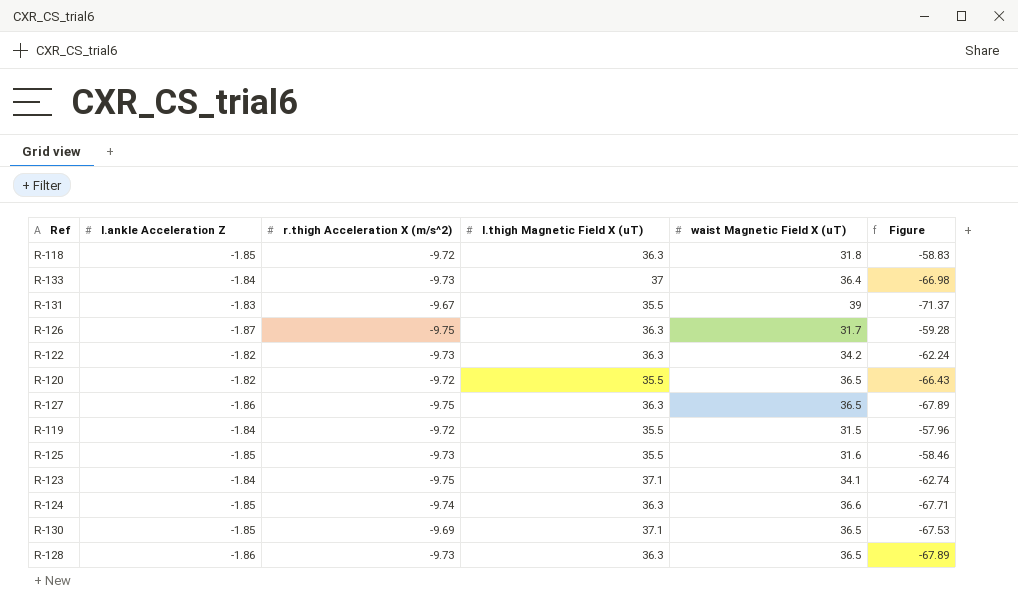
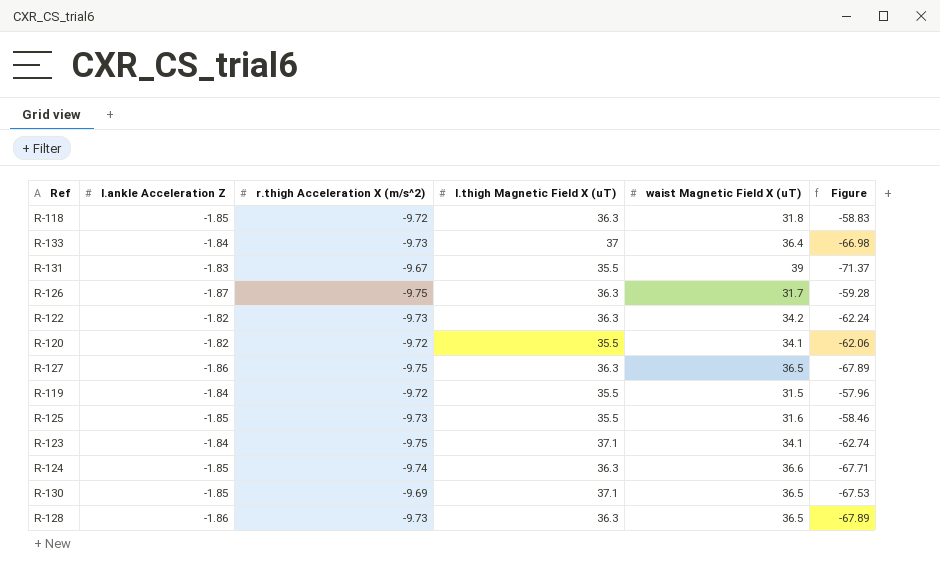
R-120 | waist Magnetic Field X (uT): 36.5 -> 34.1
R-120 | Figure: -66.43 -> -62.06

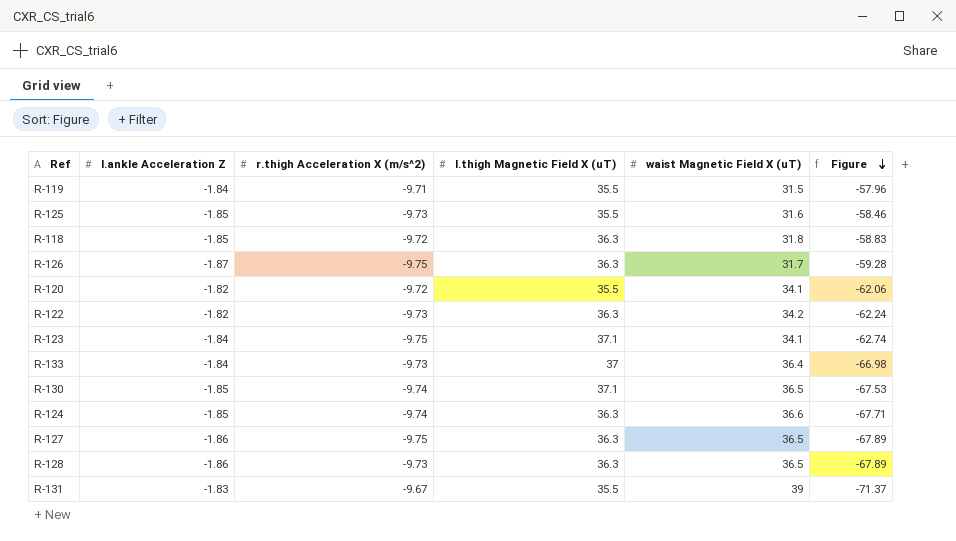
row order: none -> Figure descending
R-119 | r.thigh Acceleration X (m/s^2): -9.72 -> -9.71
R-130 | r.thigh Acceleration X (m/s^2): -9.69 -> -9.74

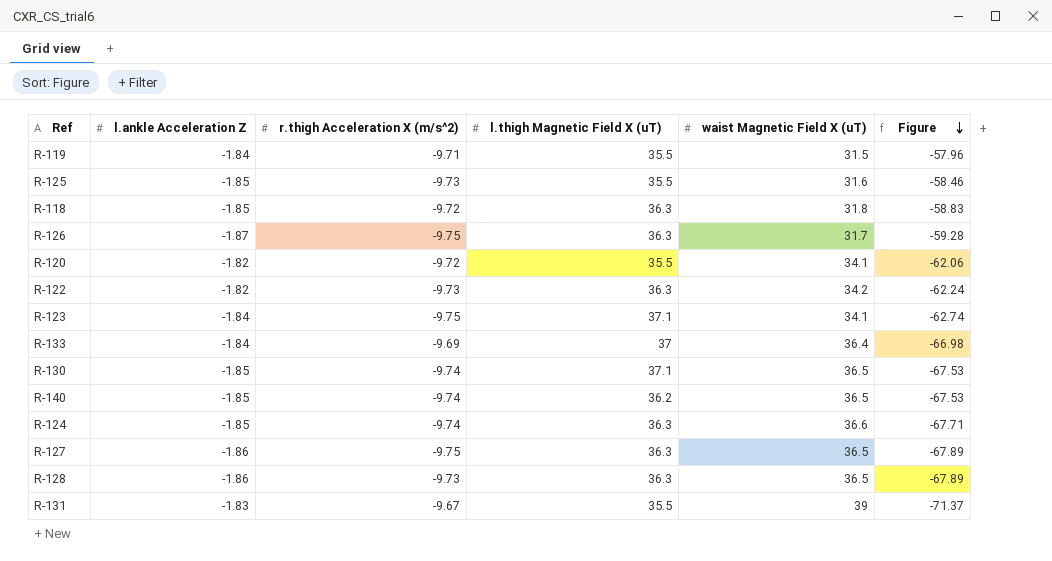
R-133 | r.thigh Acceleration X (m/s^2): -9.73 -> -9.69
row R-140: none -> -1.85 | -9.74 | 36.2 | 36.5 | -67.53

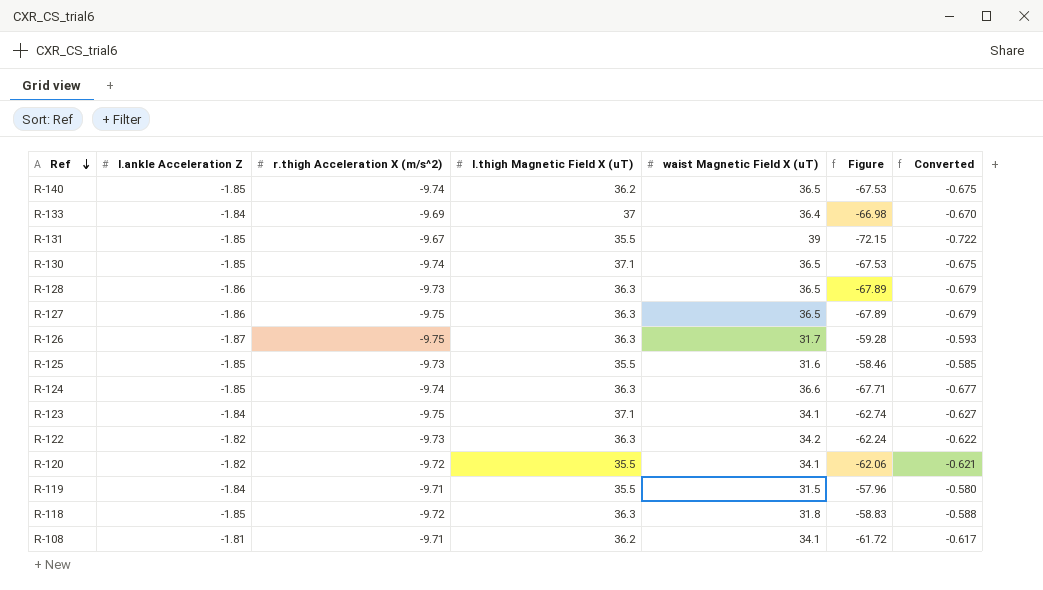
row order: Figure descending -> Ref descending
column Converted | formula: none -> [Figure] * 0.01
R-131 | l.ankle Acceleration Z: -1.83 -> -1.85
R-131 | Figure: -71.37 -> -72.15
row R-108: none -> -1.81 | -9.71 | 36.2 | 34.1 | -61.72 | -0.617

